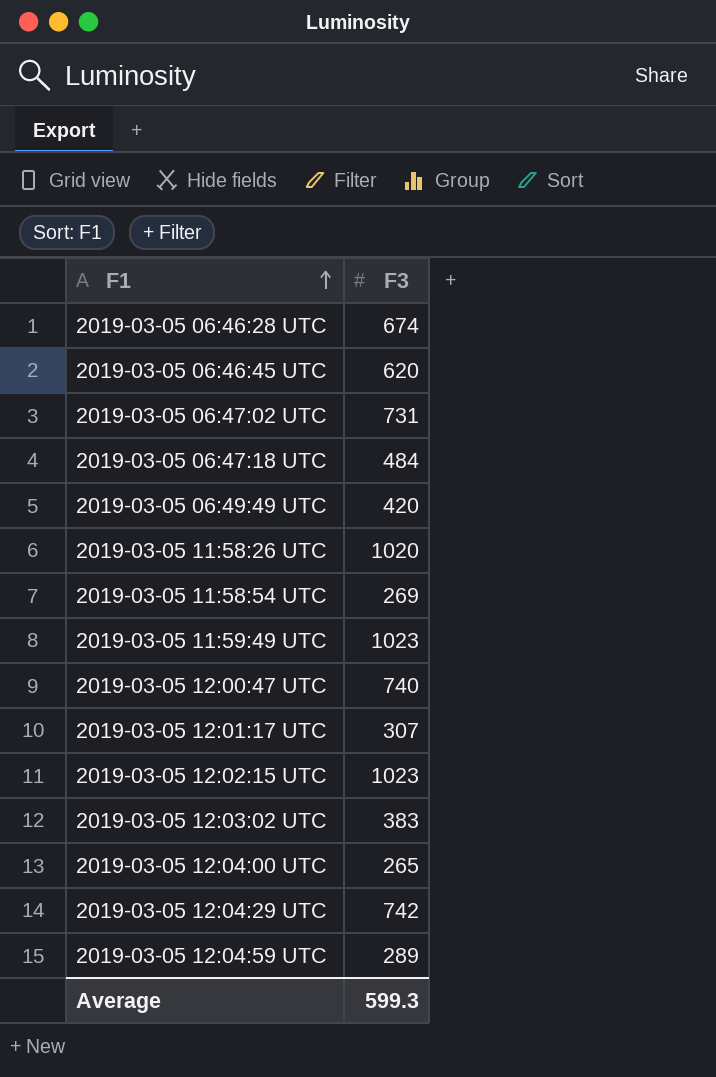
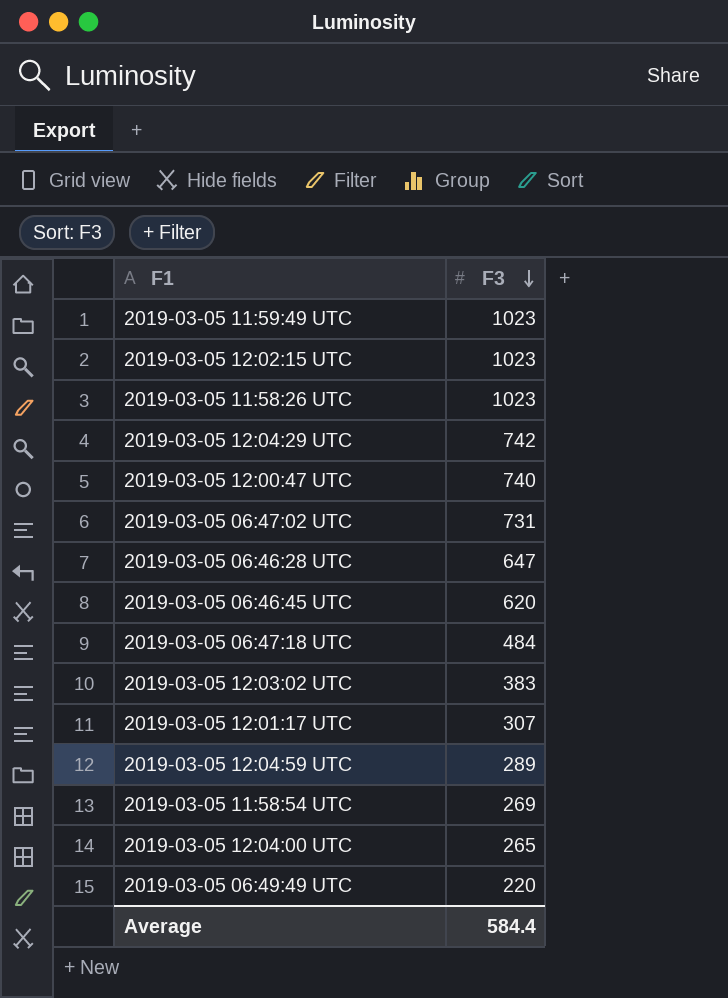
row order: F1 ascending -> F3 descending
2019-03-05 11:58:26 UTC | F3: 1020 -> 1023
2019-03-05 06:46:28 UTC | F3: 674 -> 647
2019-03-05 06:49:49 UTC | F3: 420 -> 220
Average | F3: 599.3 -> 584.4

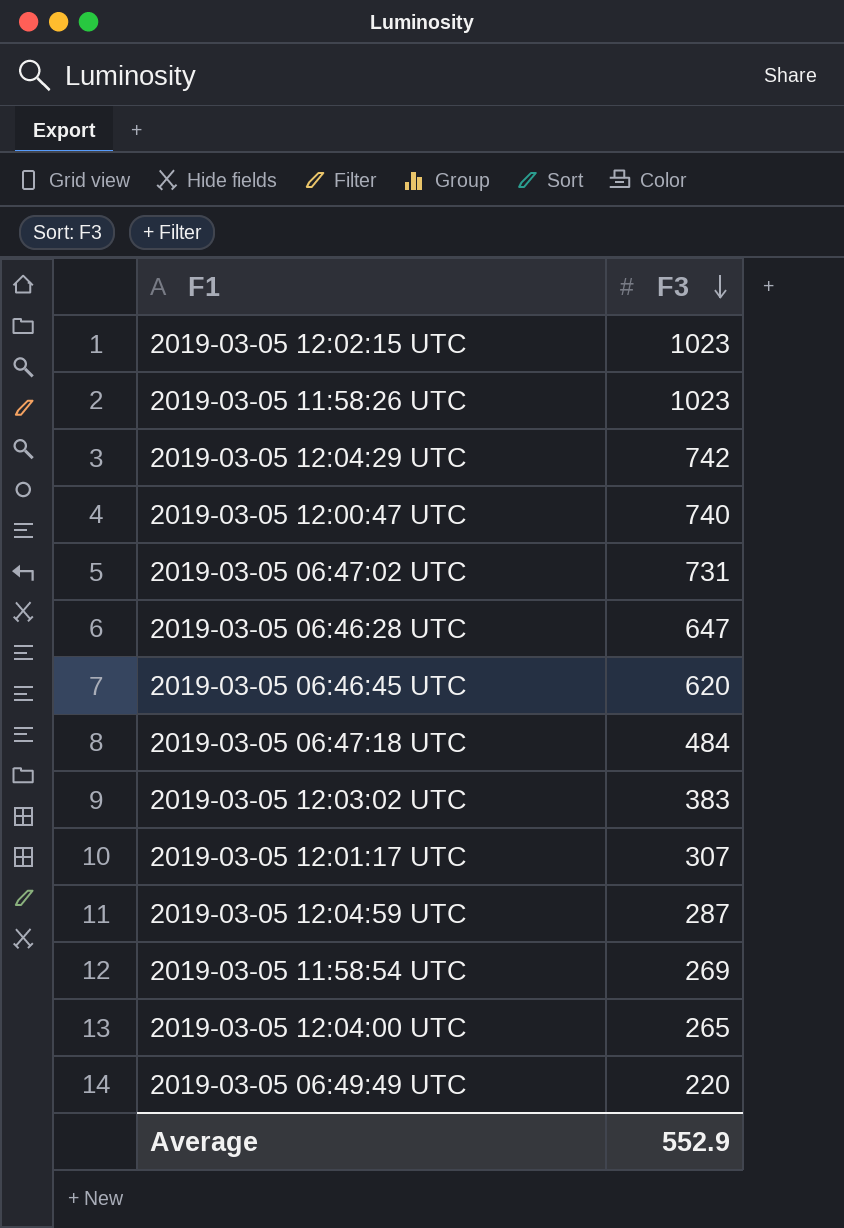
row 2019-03-05 11:59:49 UTC: 1023 -> none
2019-03-05 12:04:59 UTC | F3: 289 -> 287
Average | F3: 584.4 -> 552.9

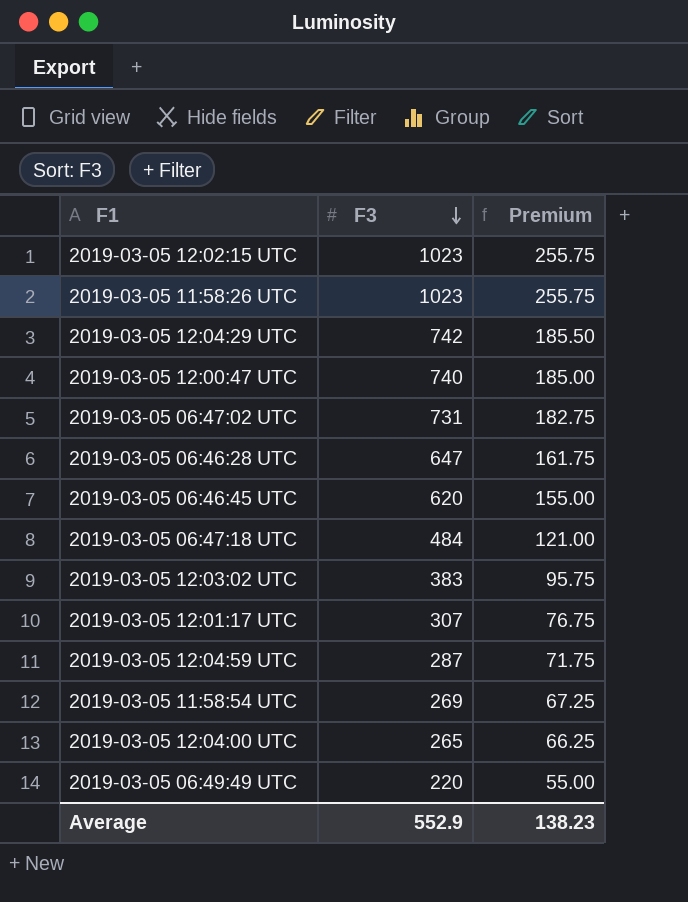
column Premium | formula: none -> [F3] * 0.25

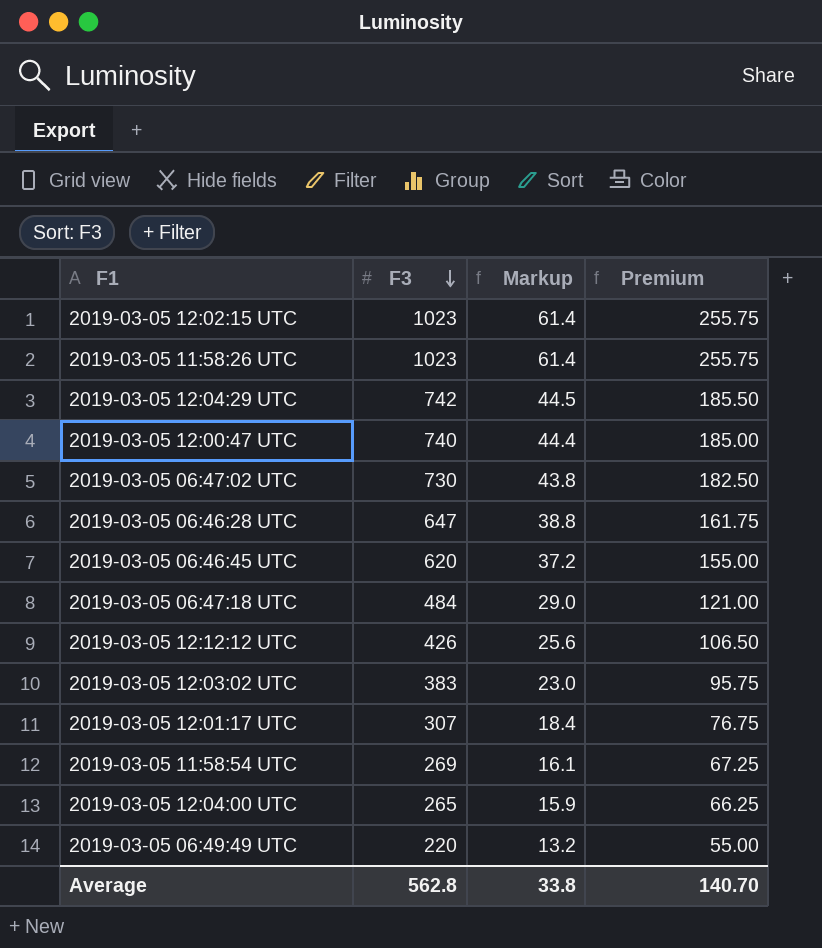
column Markup | formula: none -> [F3] * 0.06
row 2019-03-05 12:04:59 UTC: 287 | 71.75 -> none
2019-03-05 06:47:02 UTC | F3: 731 -> 730
2019-03-05 06:47:02 UTC | Premium: 182.75 -> 182.50
row 2019-03-05 12:12:12 UTC: none -> 426 | 25.6 | 106.50
Average | F3: 552.9 -> 562.8
Average | Premium: 138.23 -> 140.70

